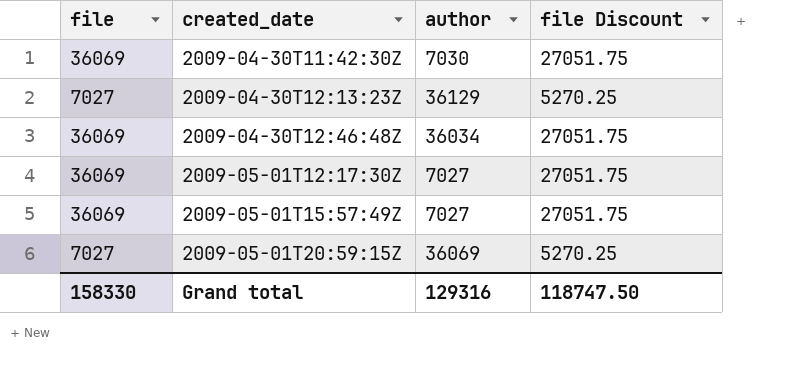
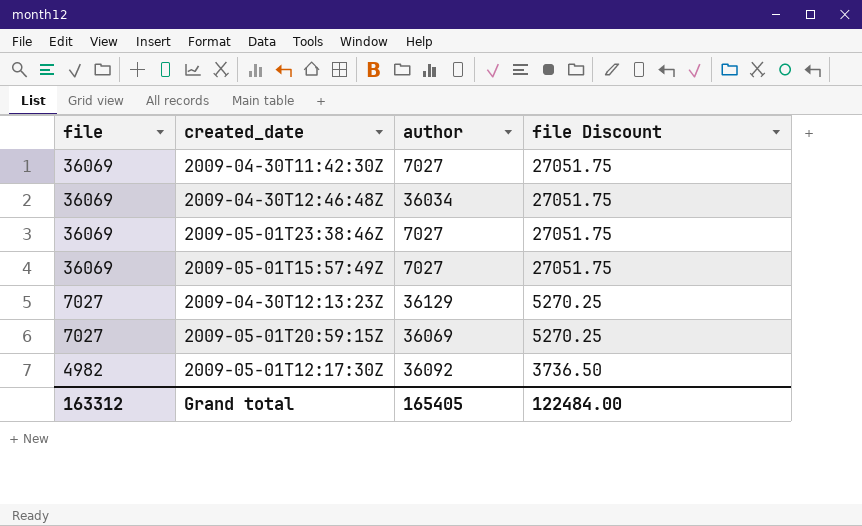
row order: created_date ascending -> file descending
2009-04-30T11:42:30Z | author: 7030 -> 7027
row 2009-05-01T23:38:46Z: none -> 36069 | 7027 | 27051.75
2009-05-01T12:17:30Z | file: 36069 -> 4982
2009-05-01T12:17:30Z | author: 7027 -> 36092
2009-05-01T12:17:30Z | file Discount: 27051.75 -> 3736.50
Grand total | file: 158330 -> 163312
Grand total | author: 129316 -> 165405
Grand total | file Discount: 118747.50 -> 122484.00

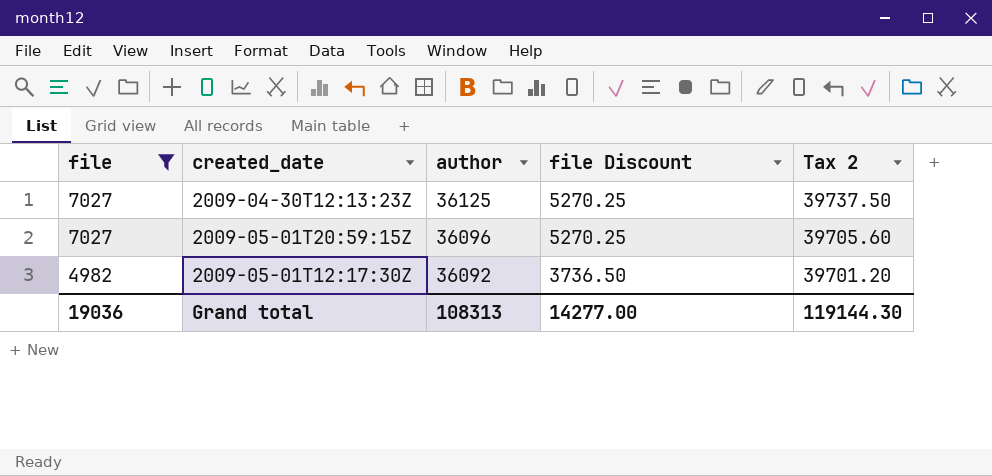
filter: none -> file != 36069
column Tax 2 | formula: none -> [author] * 1.1
2009-04-30T12:13:23Z | author: 36129 -> 36125
2009-05-01T20:59:15Z | author: 36069 -> 36096
Grand total | file: 163312 -> 19036
Grand total | author: 165405 -> 108313
Grand total | file Discount: 122484.00 -> 14277.00

